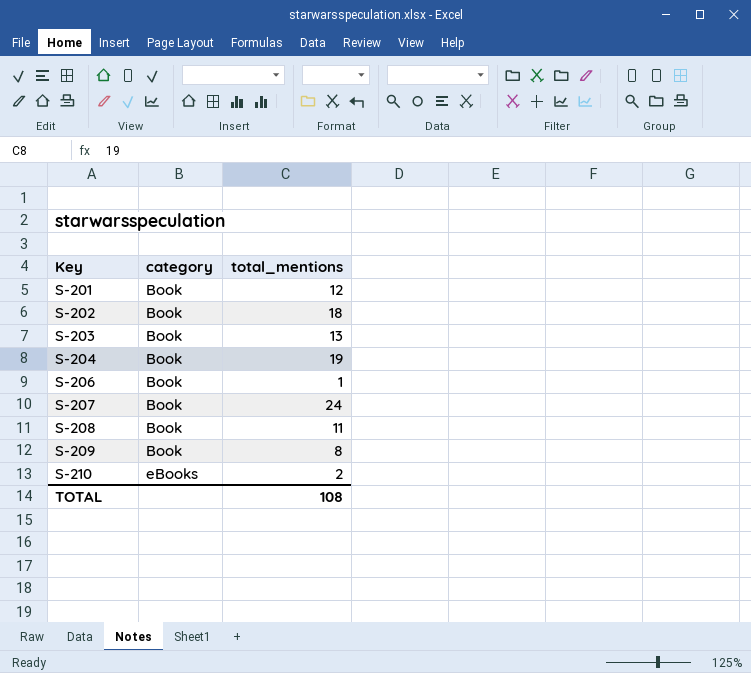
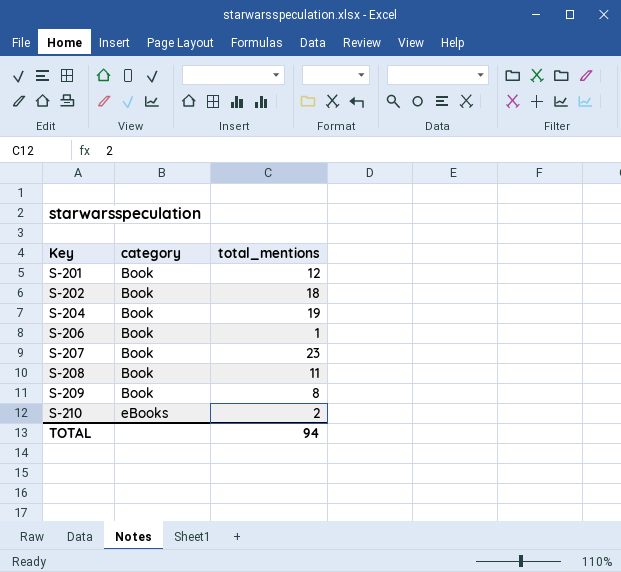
row S-203: Book | 13 -> none
S-207 | total_mentions: 24 -> 23
TOTAL | total_mentions: 108 -> 94

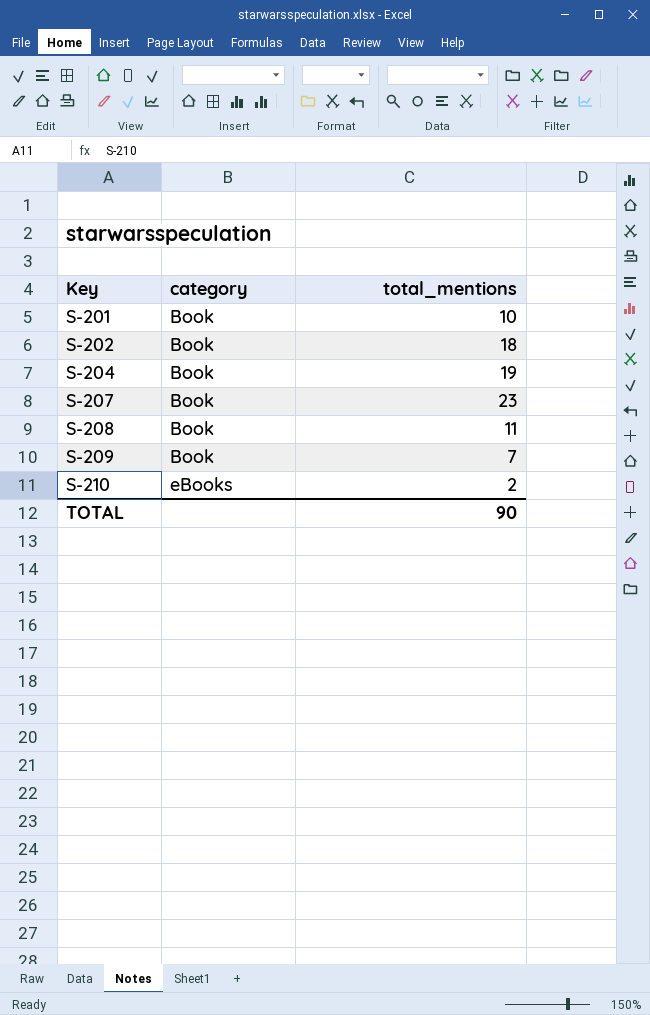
row S-206: Book | 1 -> none
S-201 | total_mentions: 12 -> 10
S-209 | total_mentions: 8 -> 7
TOTAL | total_mentions: 94 -> 90

